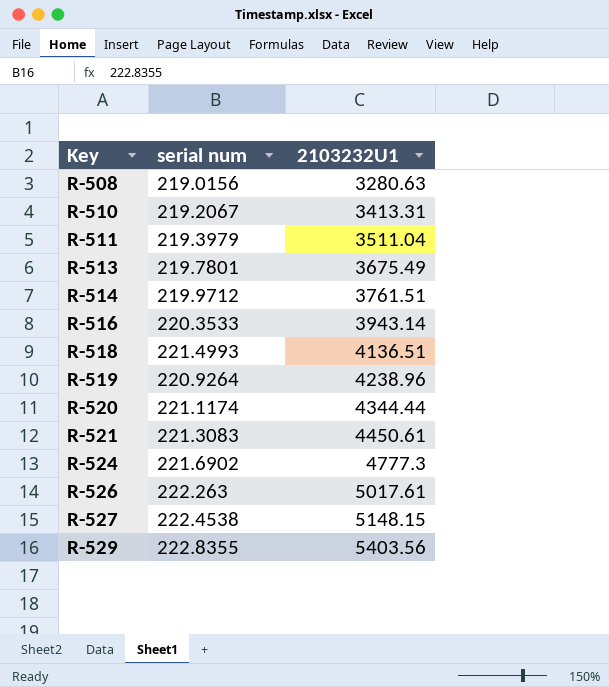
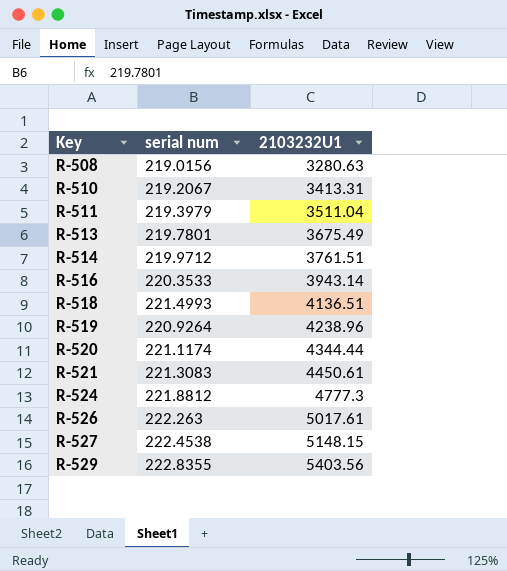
R-524 | serial num: 221.6902 -> 221.8812

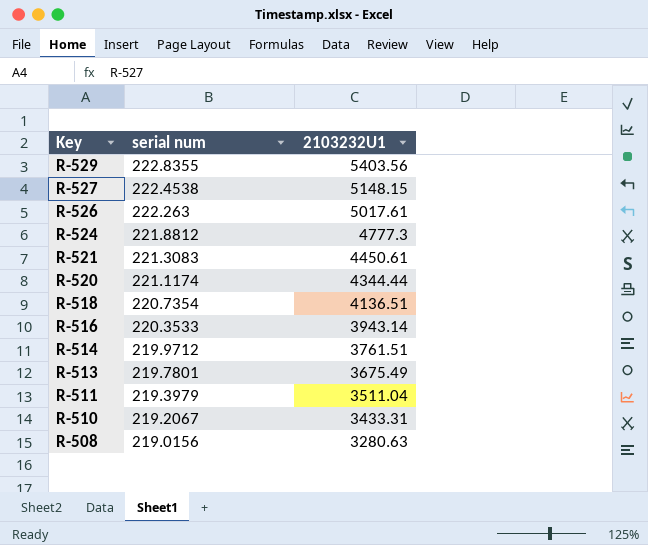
row order: Key ascending -> Key descending
row R-519: 220.9264 | 4238.96 -> none
R-518 | serial num: 221.4993 -> 220.7354
R-510 | 2103232U1: 3413.31 -> 3433.31

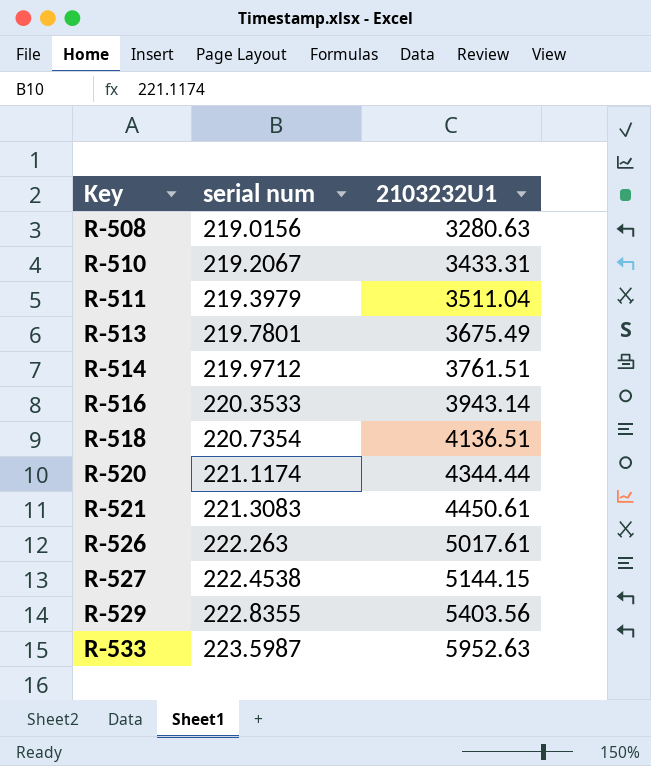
row order: Key descending -> Key ascending
row R-524: 221.8812 | 4777.3 -> none
R-527 | 2103232U1: 5148.15 -> 5144.15
row R-533: none -> 223.5987 | 5952.63

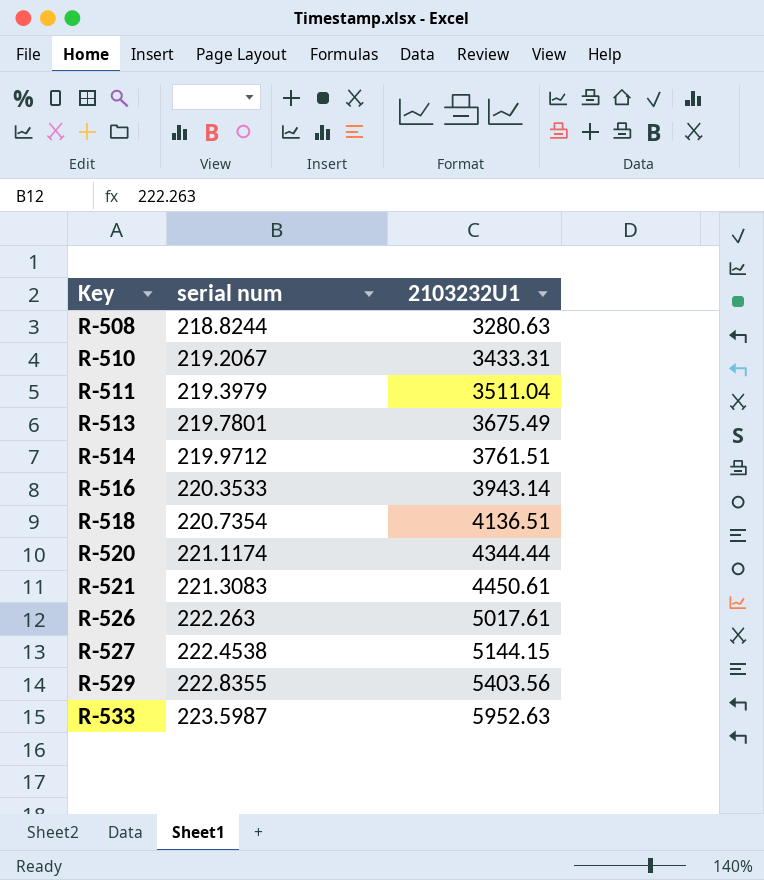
R-508 | serial num: 219.0156 -> 218.8244

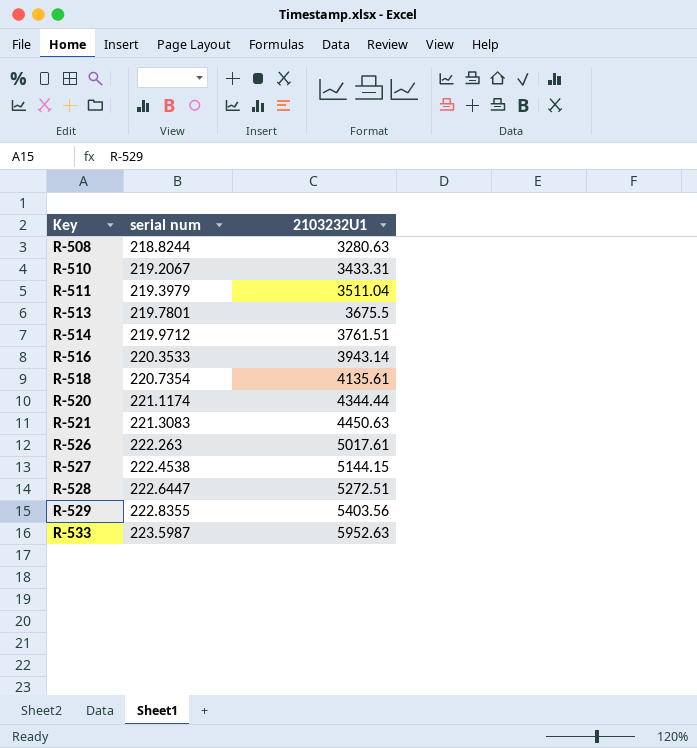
R-513 | 2103232U1: 3675.49 -> 3675.5
R-518 | 2103232U1: 4136.51 -> 4135.61
R-521 | 2103232U1: 4450.61 -> 4450.63
row R-528: none -> 222.6447 | 5272.51

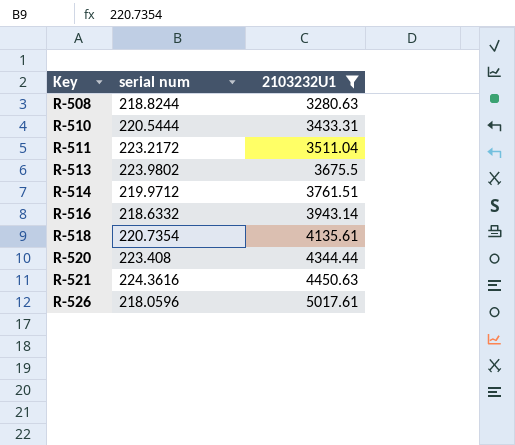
filter: none -> 2103232U1 <= 5017.61
R-510 | serial num: 219.2067 -> 220.5444
R-511 | serial num: 219.3979 -> 223.2172
R-513 | serial num: 219.7801 -> 223.9802
R-516 | serial num: 220.3533 -> 218.6332
R-520 | serial num: 221.1174 -> 223.408
R-521 | serial num: 221.3083 -> 224.3616
R-526 | serial num: 222.263 -> 218.0596

